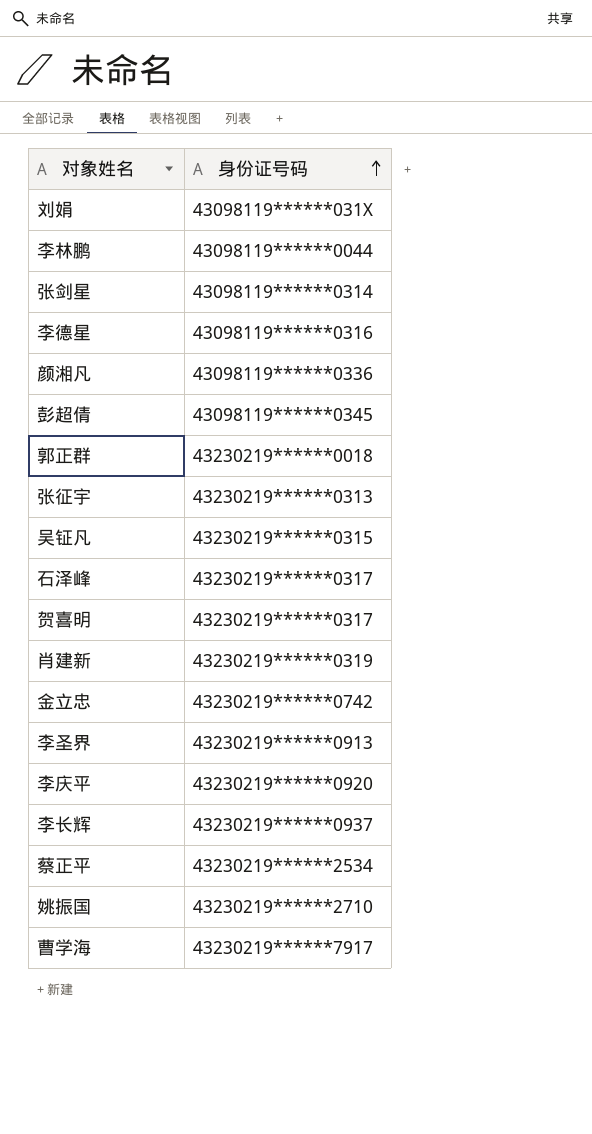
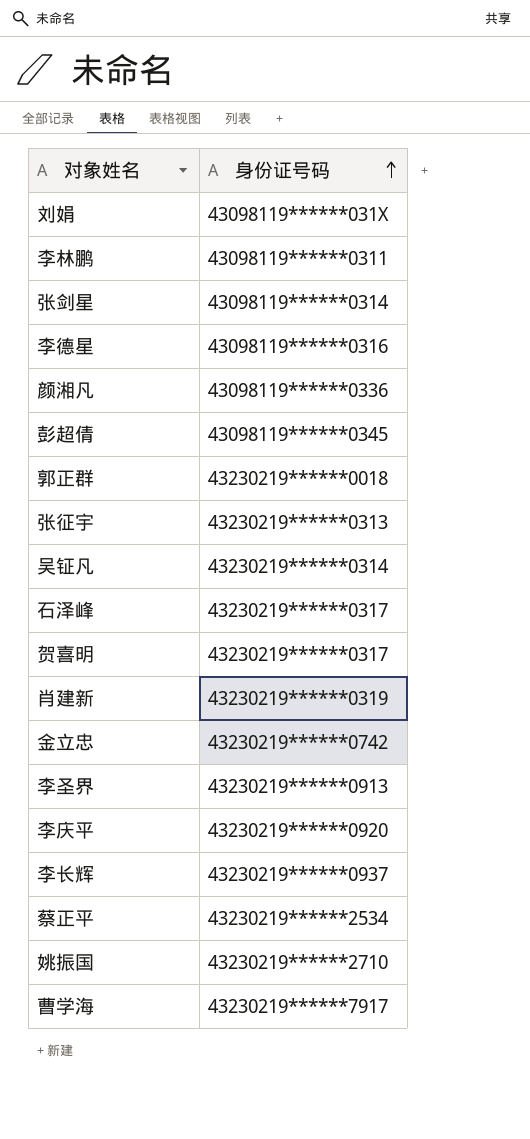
李林鹏 | 身份证号码: 43098119******0044 -> 43098119******0311
吴钲凡 | 身份证号码: 43230219******0315 -> 43230219******0314

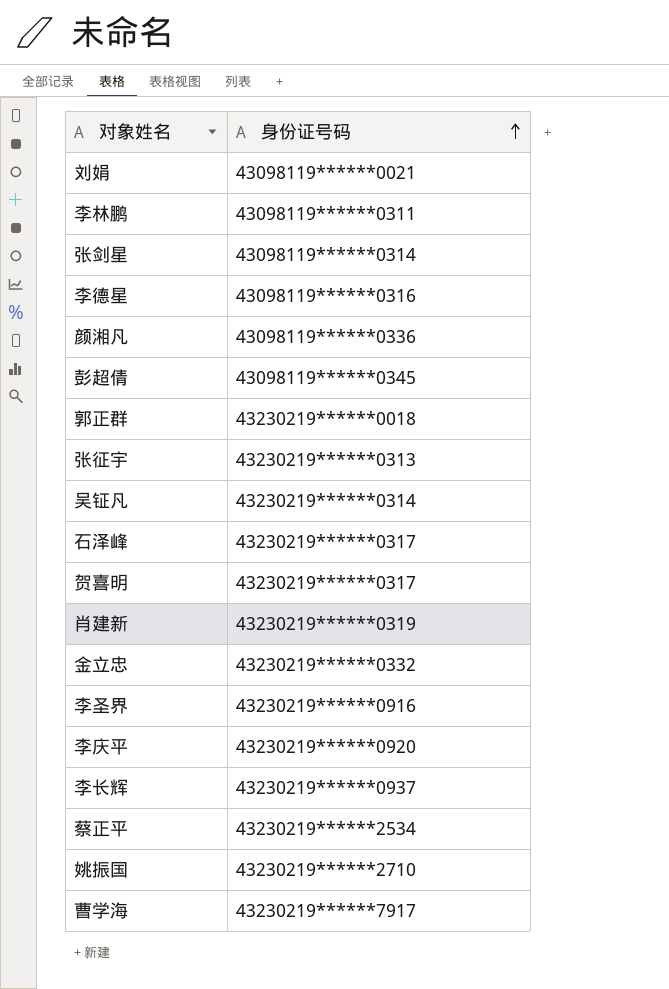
刘娟 | 身份证号码: 43098119******031X -> 43098119******0021
金立忠 | 身份证号码: 43230219******0742 -> 43230219******0332
李圣界 | 身份证号码: 43230219******0913 -> 43230219******0916

